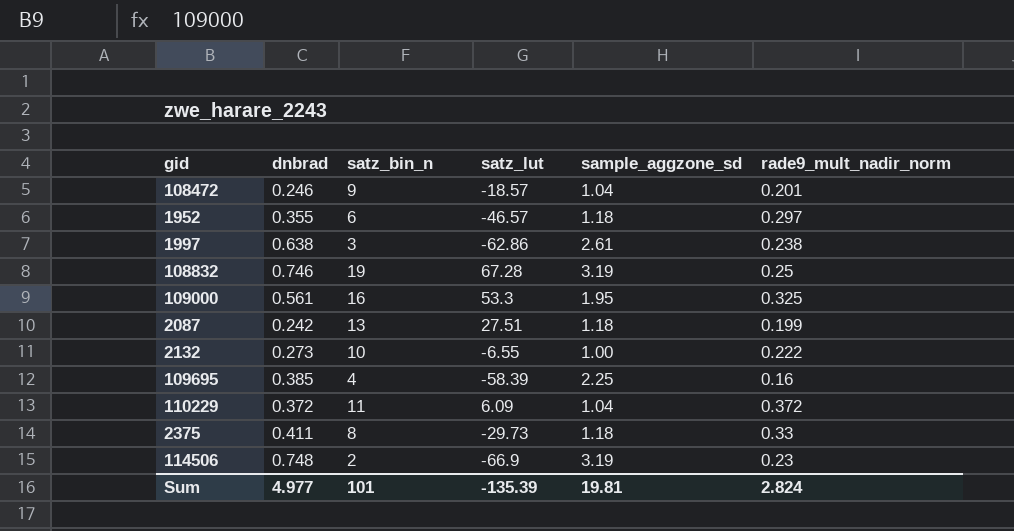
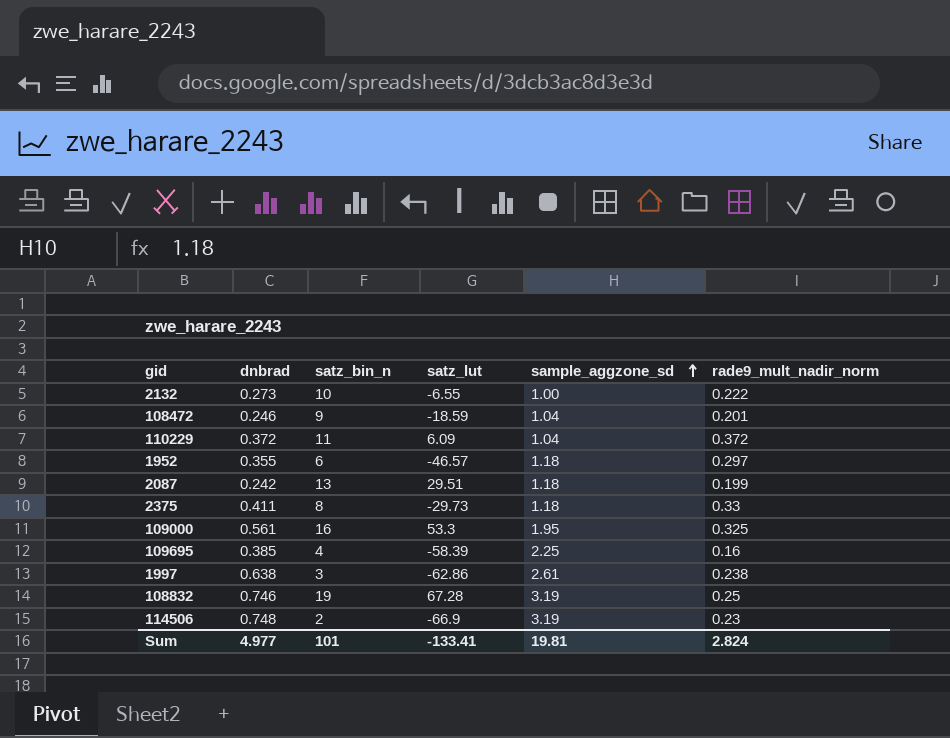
row order: none -> sample_aggzone_sd ascending
108472 | satz_lut: -18.57 -> -18.59
2087 | satz_lut: 27.51 -> 29.51
Sum | satz_lut: -135.39 -> -133.41

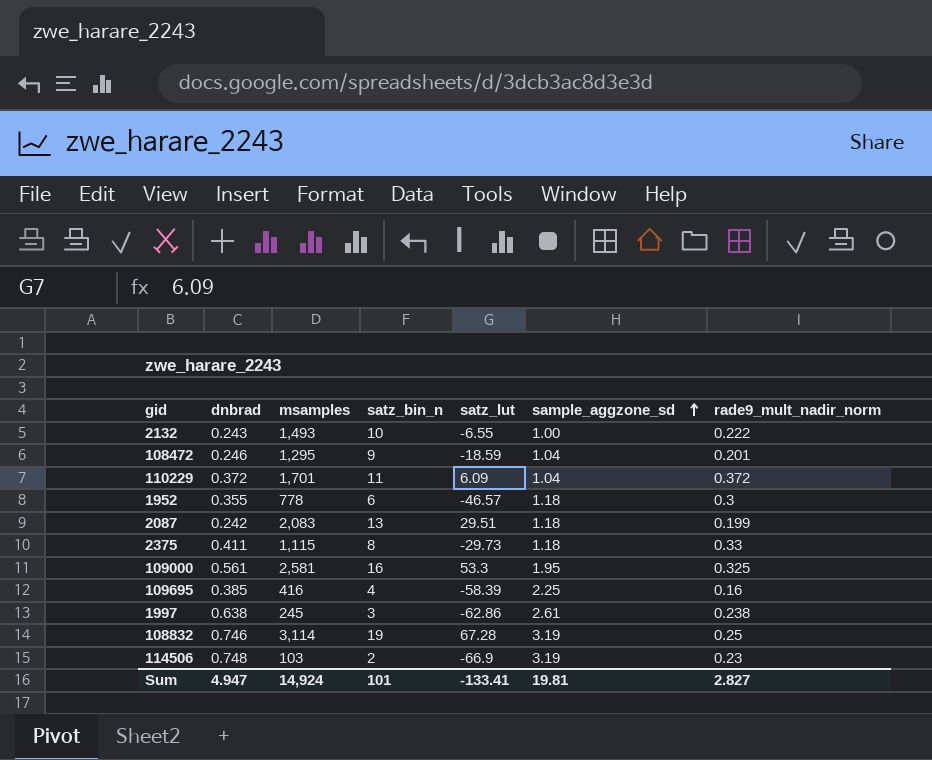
column msamples | position: none -> 3
2132 | dnbrad: 0.273 -> 0.243
1952 | rade9_mult_nadir_norm: 0.297 -> 0.3
Sum | dnbrad: 4.977 -> 4.947
Sum | rade9_mult_nadir_norm: 2.824 -> 2.827

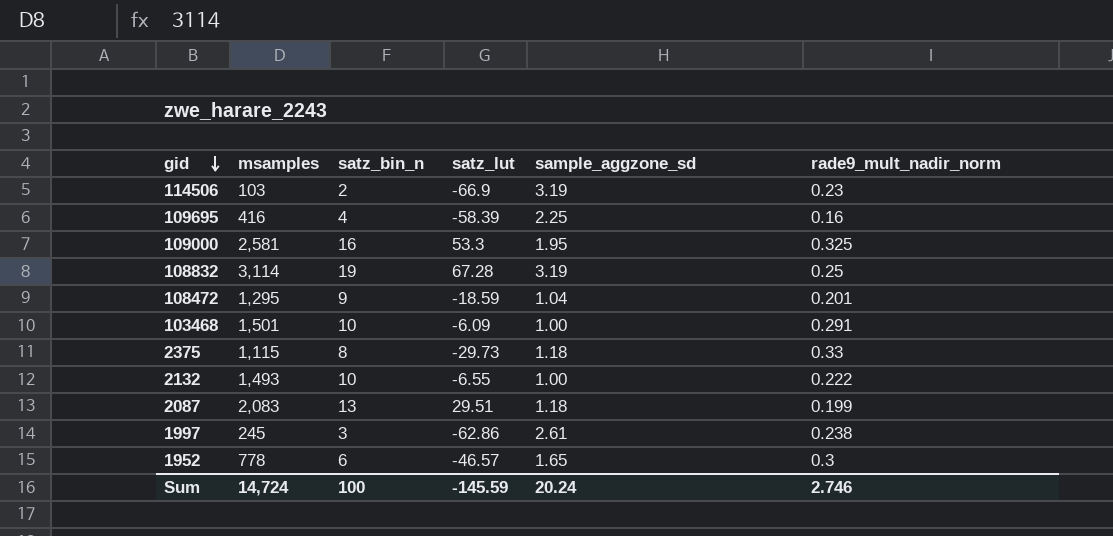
row order: sample_aggzone_sd ascending -> gid descending
column dnbrad | position: 2 -> none
row 110229: 0.372 | 1,701 | 11 | 6.09 | 1.04 | 0.372 -> none
row 103468: none -> 1,501 | 10 | -6.09 | 1.00 | 0.291
1952 | sample_aggzone_sd: 1.18 -> 1.65
Sum | msamples: 14,924 -> 14,724
Sum | satz_bin_n: 101 -> 100
Sum | satz_lut: -133.41 -> -145.59
Sum | sample_aggzone_sd: 19.81 -> 20.24
Sum | rade9_mult_nadir_norm: 2.827 -> 2.746

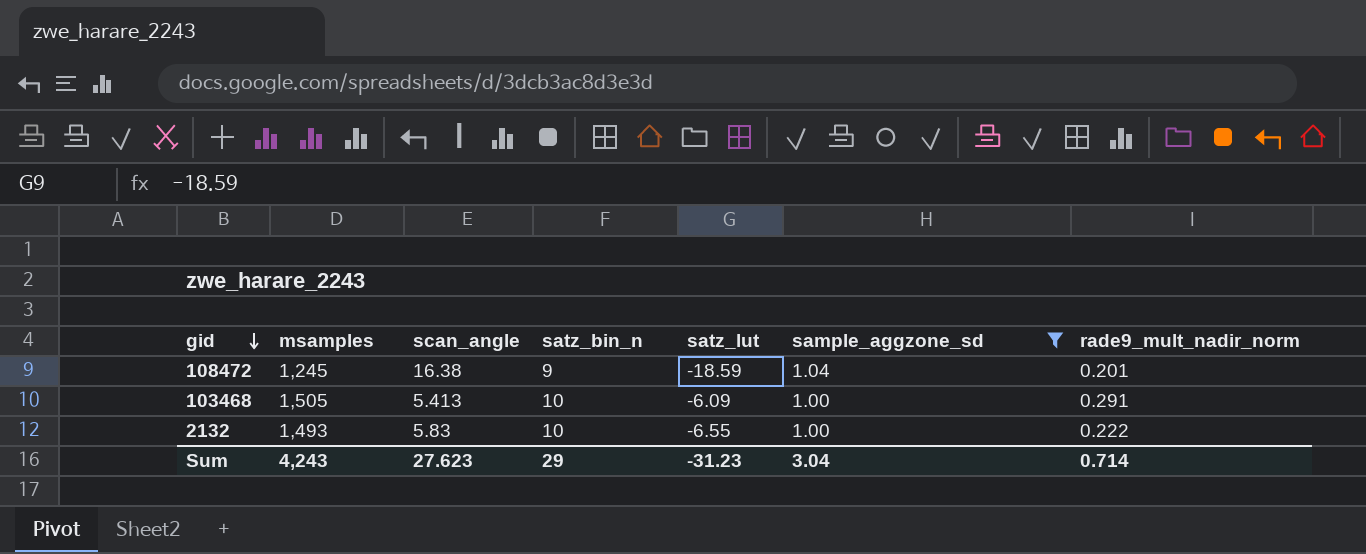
filter: none -> sample_aggzone_sd <= 1.04
column scan_angle | position: none -> 3
108472 | msamples: 1,295 -> 1,245
103468 | msamples: 1,501 -> 1,505
Sum | msamples: 14,724 -> 4,243
Sum | satz_bin_n: 100 -> 29
Sum | satz_lut: -145.59 -> -31.23
Sum | sample_aggzone_sd: 20.24 -> 3.04
Sum | rade9_mult_nadir_norm: 2.746 -> 0.714

